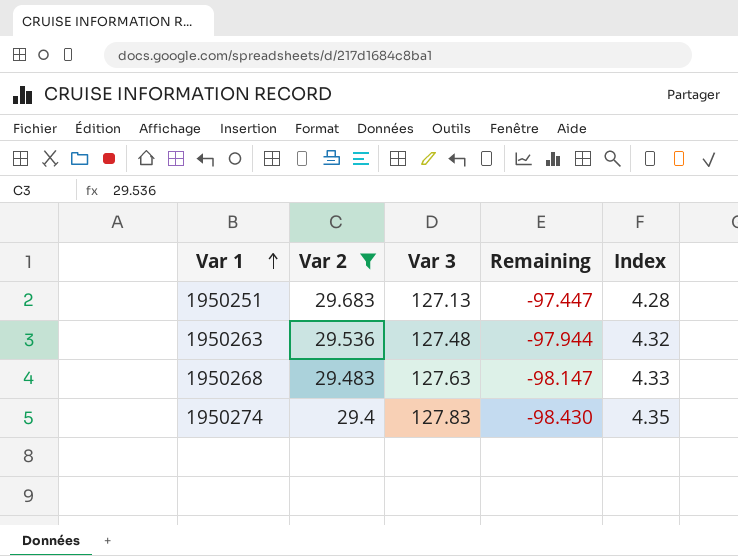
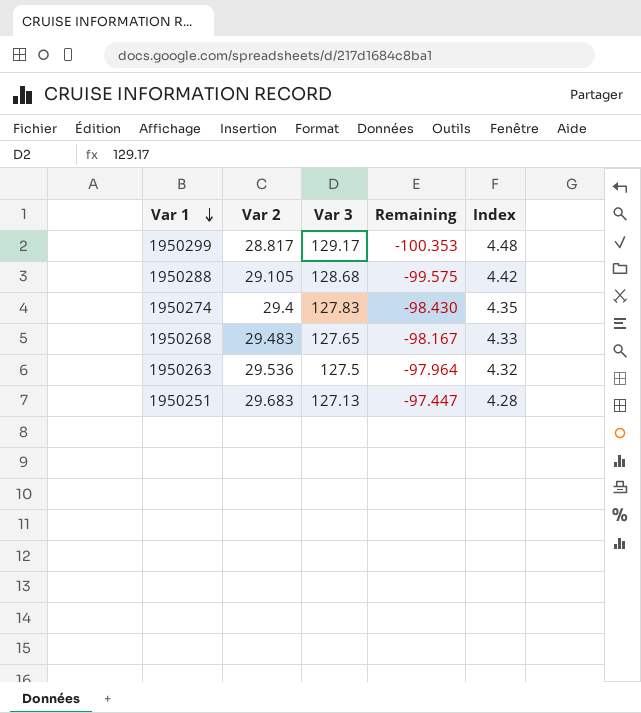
filter: Var 2 >= 29.4 -> none
row order: Var 1 ascending -> Var 1 descending
1950268 | Var 3: 127.63 -> 127.65
1950268 | Remaining: -98.147 -> -98.167
1950263 | Var 3: 127.48 -> 127.5
1950263 | Remaining: -97.944 -> -97.964

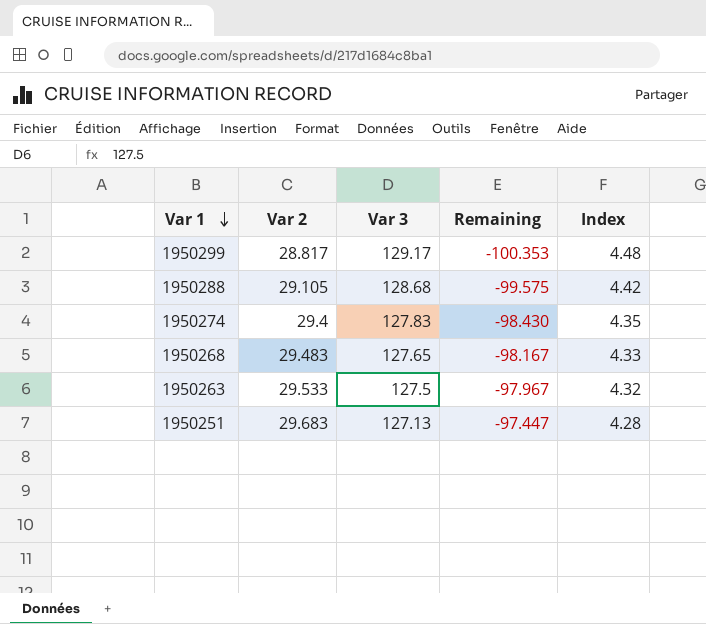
1950263 | Var 2: 29.536 -> 29.533
1950263 | Remaining: -97.964 -> -97.967

